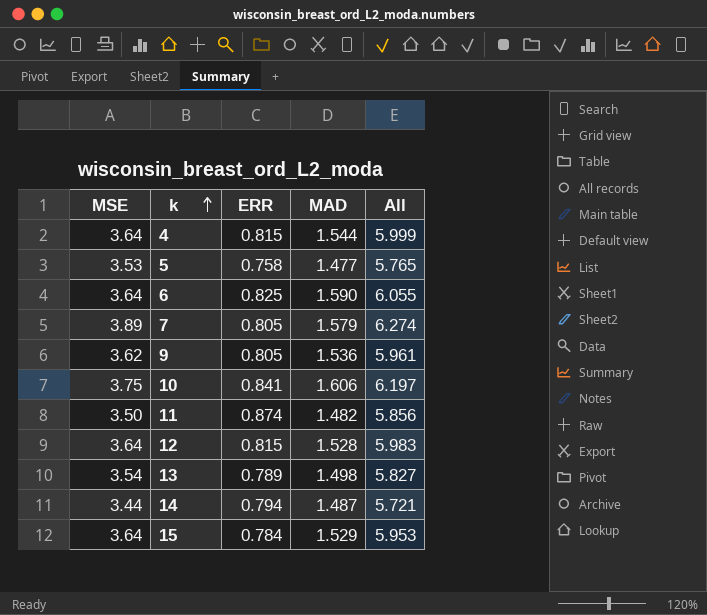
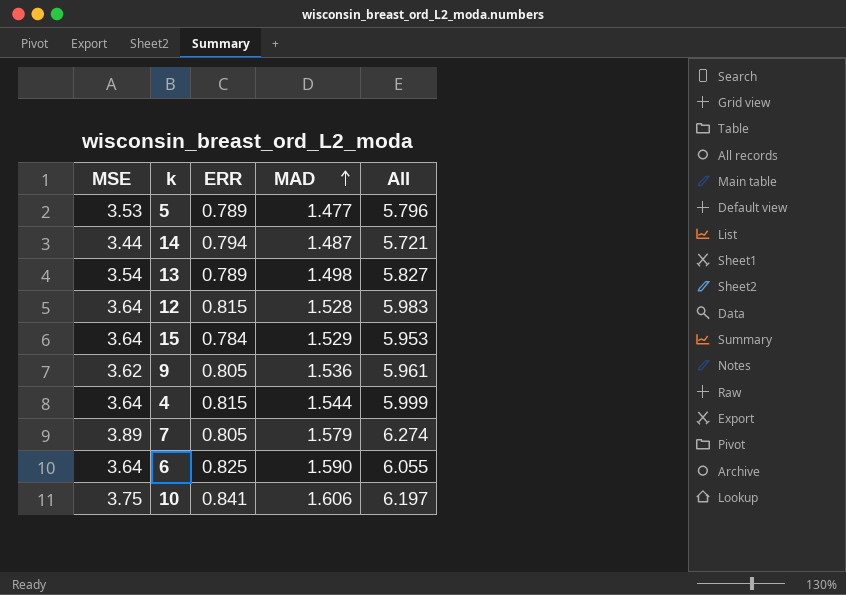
row order: k ascending -> MAD ascending
row 11: 3.50 | 0.874 | 1.482 | 5.856 -> none
5 | ERR: 0.758 -> 0.789
5 | All: 5.765 -> 5.796

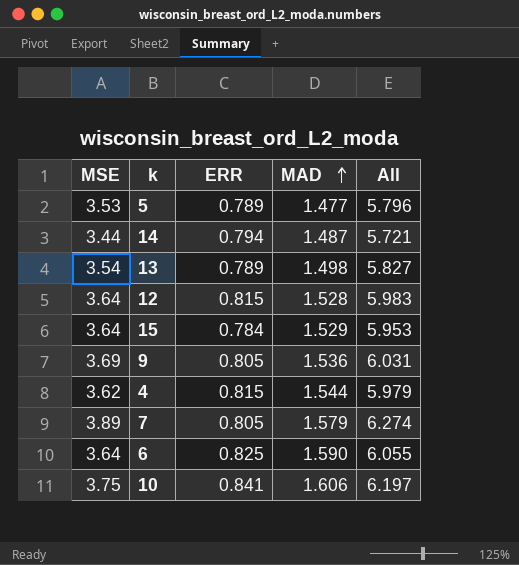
9 | MSE: 3.62 -> 3.69
9 | All: 5.961 -> 6.031
4 | MSE: 3.64 -> 3.62
4 | All: 5.999 -> 5.979

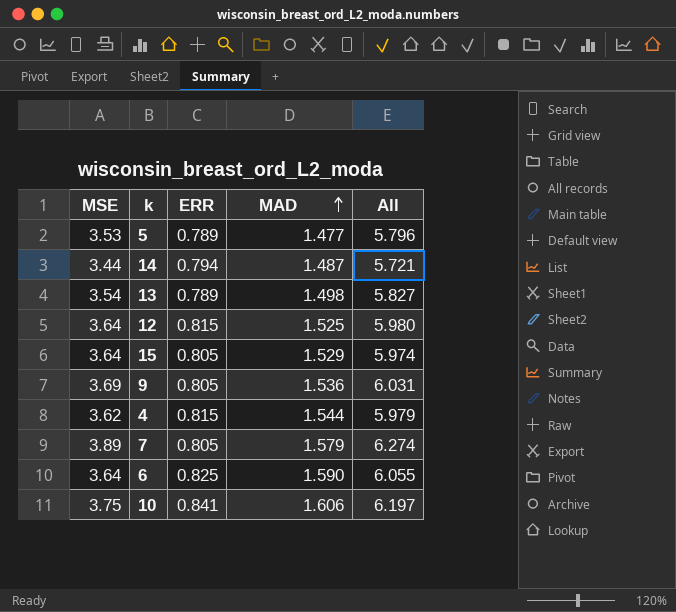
12 | MAD: 1.528 -> 1.525
12 | All: 5.983 -> 5.980
15 | ERR: 0.784 -> 0.805
15 | All: 5.953 -> 5.974

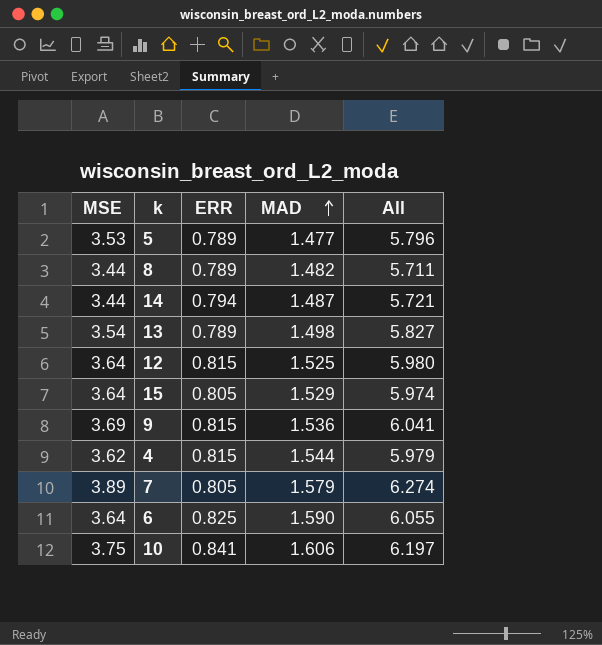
row 8: none -> 3.44 | 0.789 | 1.482 | 5.711
9 | ERR: 0.805 -> 0.815
9 | All: 6.031 -> 6.041

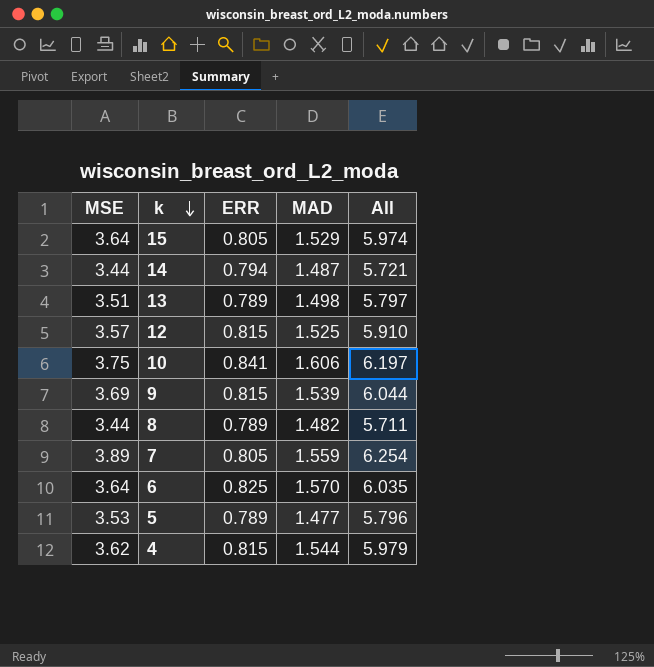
row order: MAD ascending -> k descending
13 | MSE: 3.54 -> 3.51
13 | All: 5.827 -> 5.797
12 | MSE: 3.64 -> 3.57
12 | All: 5.980 -> 5.910
9 | MAD: 1.536 -> 1.539
9 | All: 6.041 -> 6.044
7 | MAD: 1.579 -> 1.559
7 | All: 6.274 -> 6.254
6 | MAD: 1.590 -> 1.570
6 | All: 6.055 -> 6.035

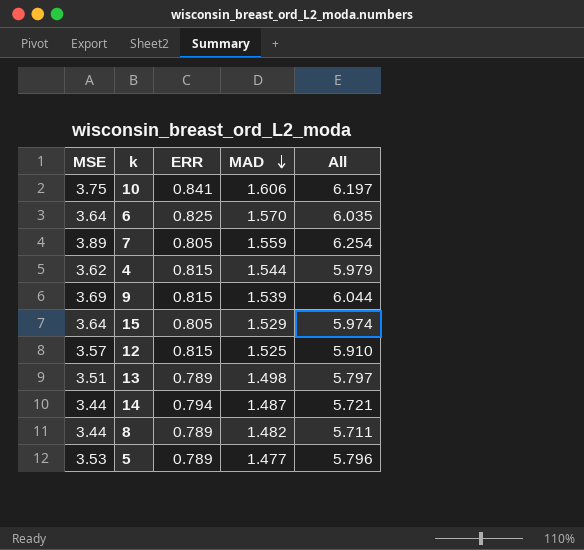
row order: k descending -> MAD descending

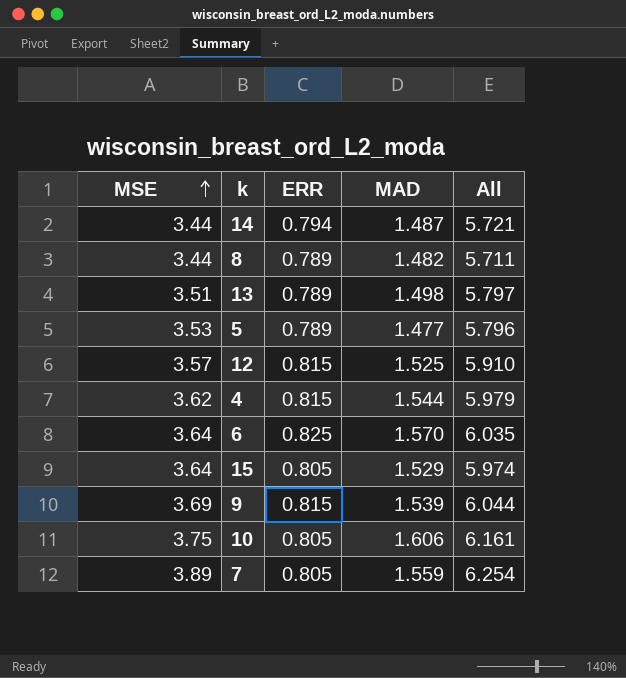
row order: MAD descending -> MSE ascending
10 | ERR: 0.841 -> 0.805
10 | All: 6.197 -> 6.161

